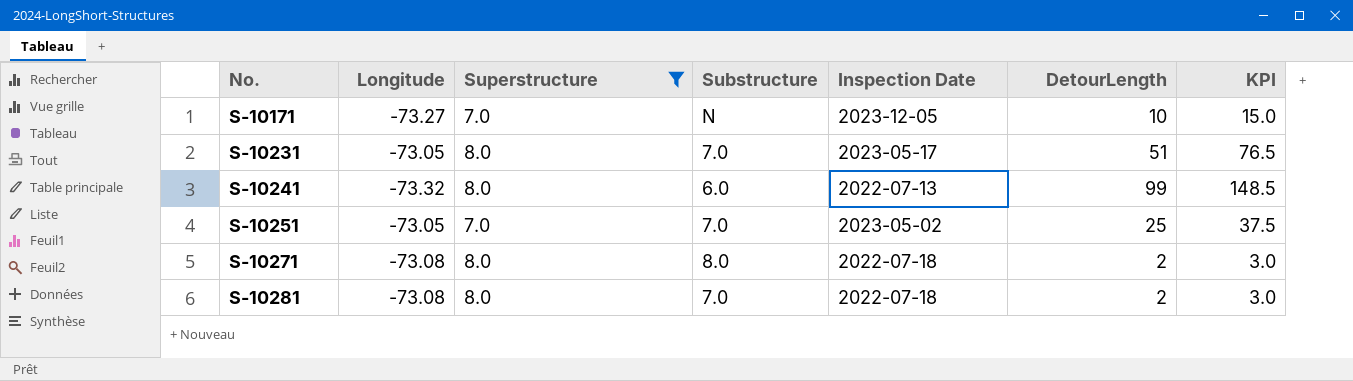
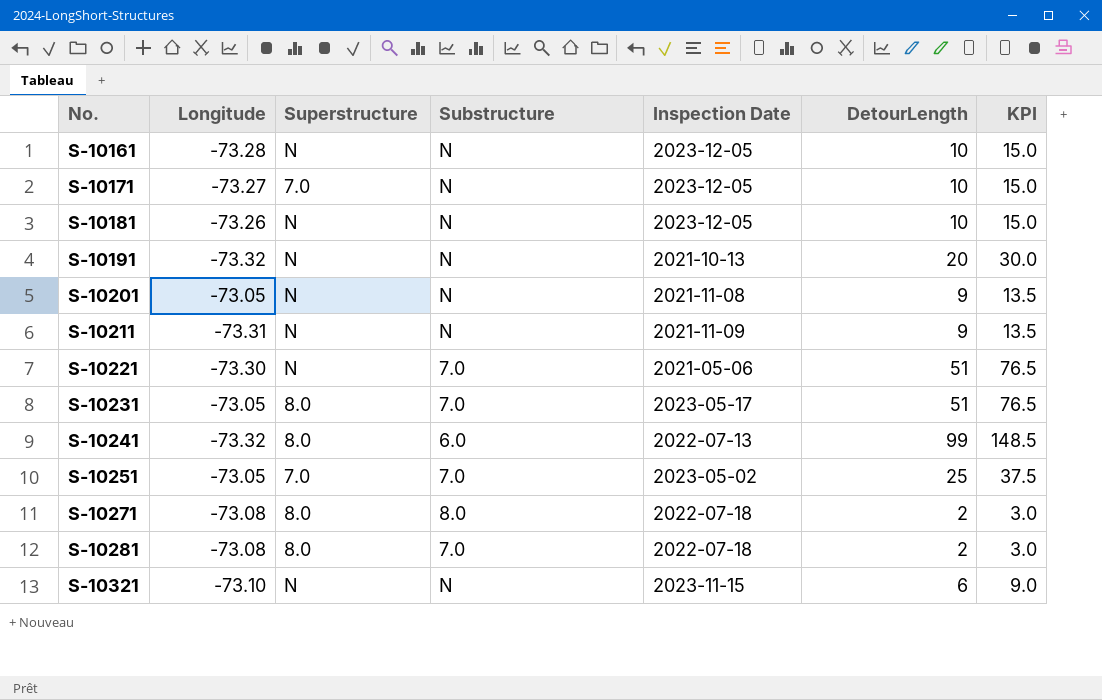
filter: Superstructure != N -> none

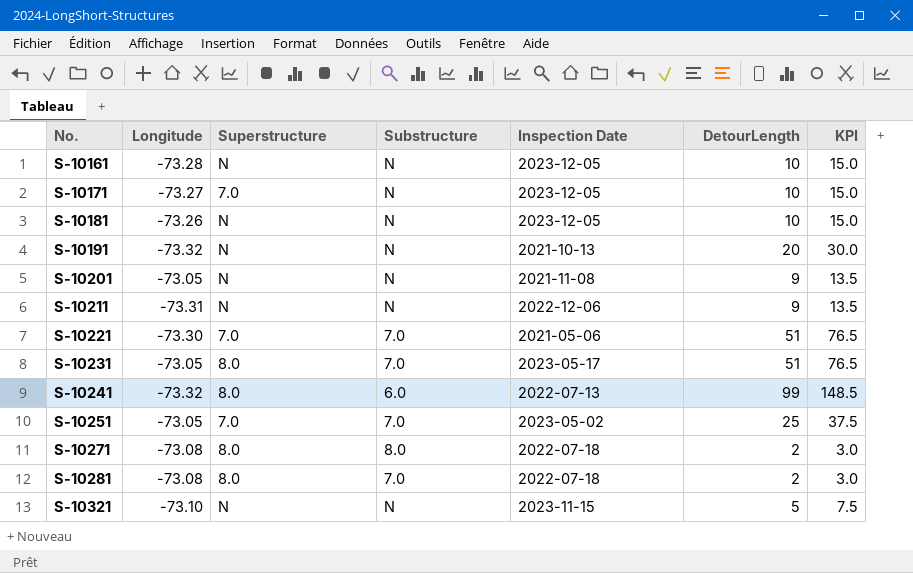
S-10211 | Inspection Date: 2021-11-09 -> 2022-12-06
S-10221 | Superstructure: N -> 7.0
S-10321 | DetourLength: 6 -> 5
S-10321 | KPI: 9.0 -> 7.5

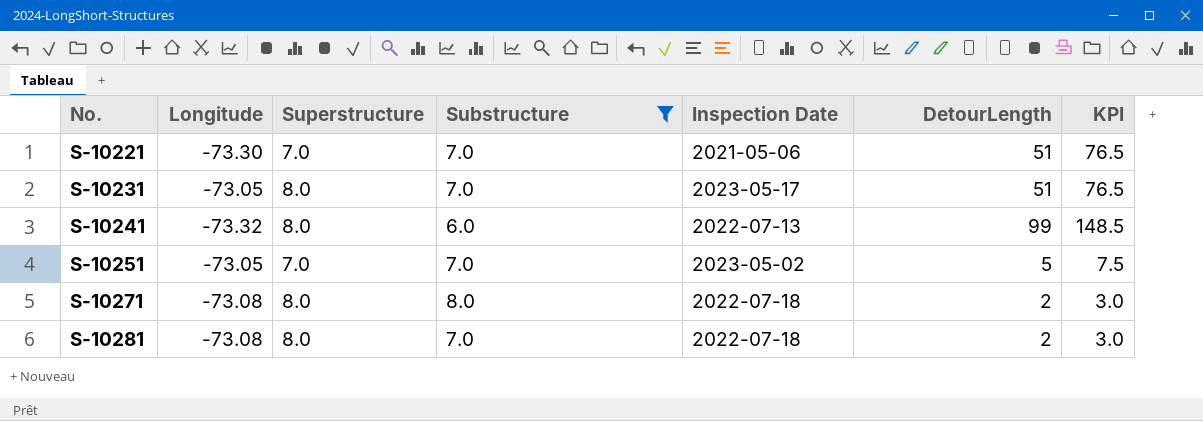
filter: none -> Substructure != N
S-10251 | DetourLength: 25 -> 5
S-10251 | KPI: 37.5 -> 7.5

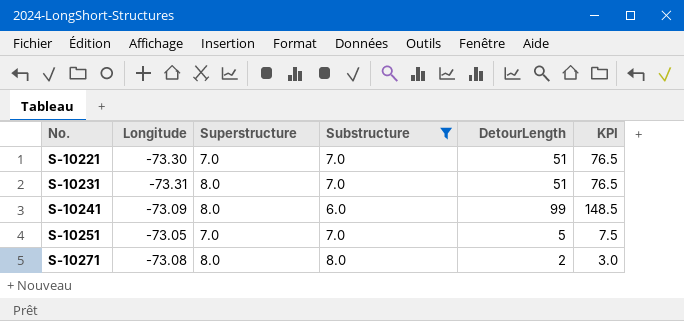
column Inspection Date | position: 5 -> none
row S-10281: -73.08 | 8.0 | 7.0 | 2022-07-18 | 2 | 3.0 -> none
S-10231 | Longitude: -73.05 -> -73.31
S-10241 | Longitude: -73.32 -> -73.09

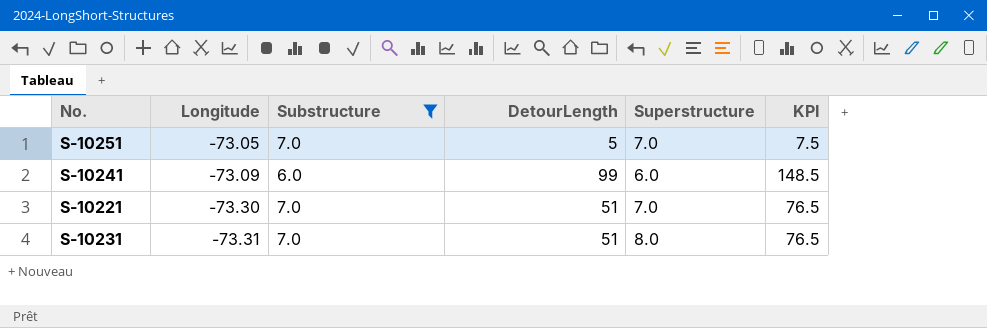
row order: No. ascending -> Longitude descending
column Superstructure | position: 3 -> 5
row S-10271: -73.08 | 8.0 | 8.0 | 2 | 3.0 -> none
S-10241 | Superstructure: 8.0 -> 6.0

